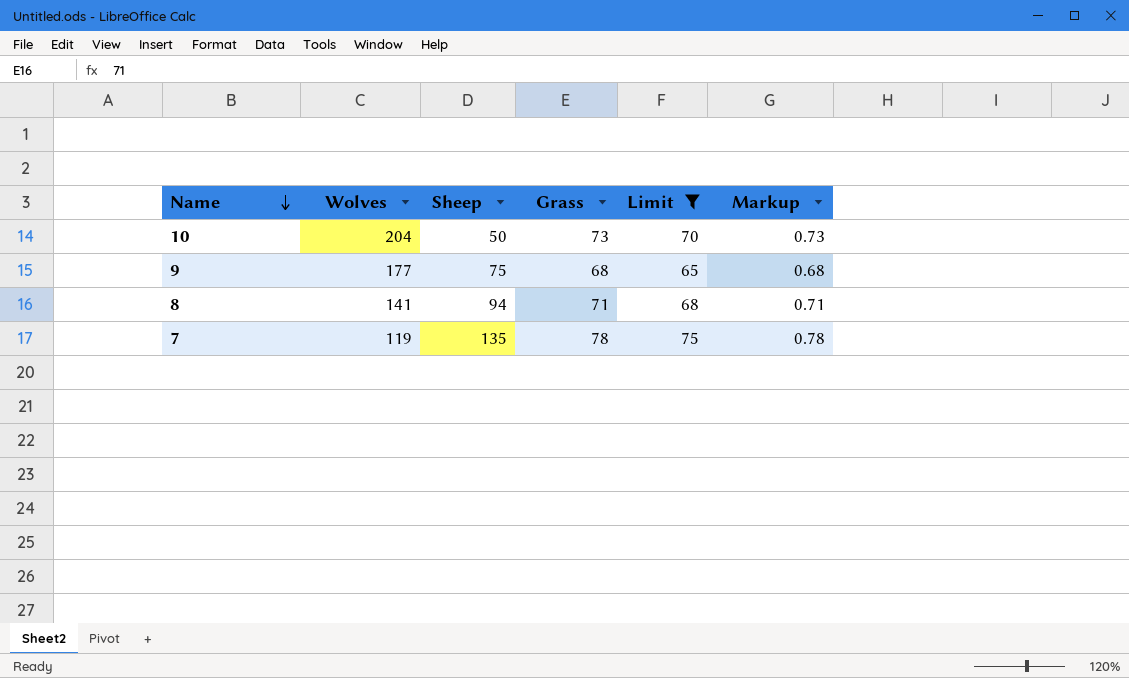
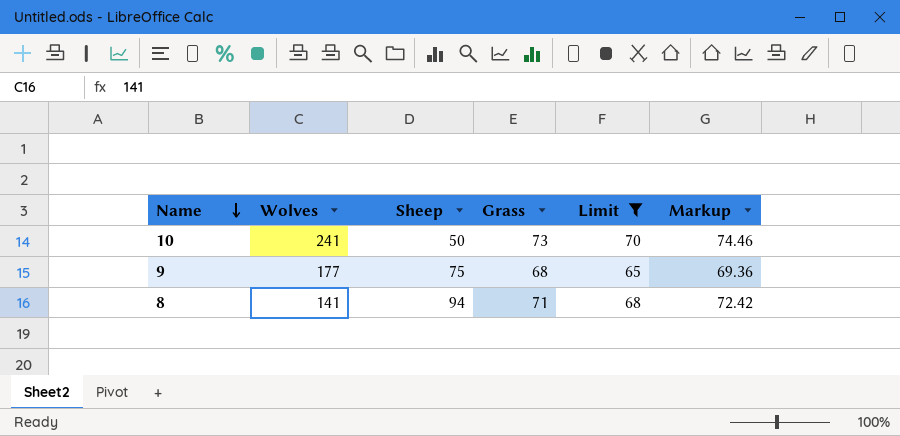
column Markup | formula: [Grass] * 0.01 -> [Grass] * 1.02
row 7: 119 | 135 | 78 | 75 | 0.78 -> none
10 | Wolves: 204 -> 241

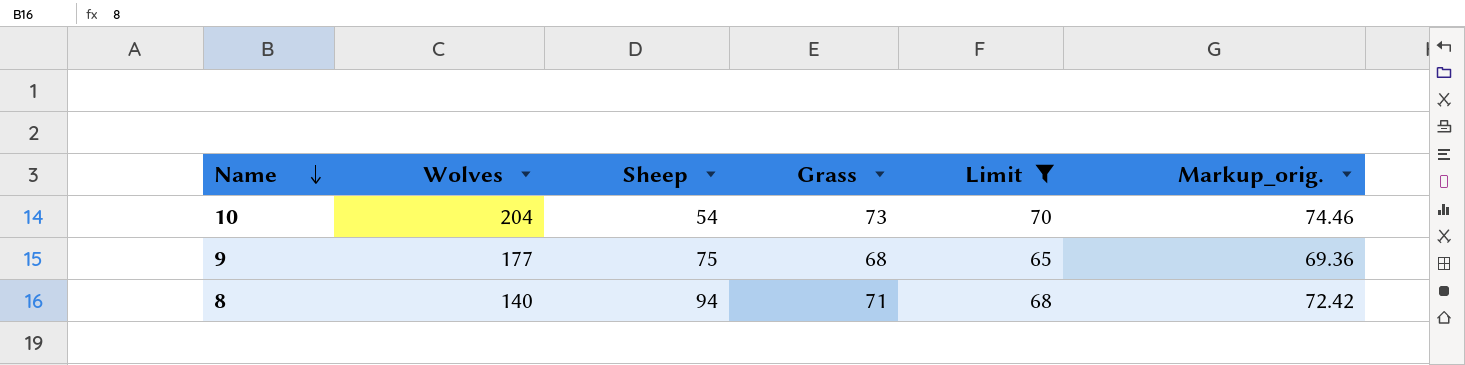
column name: Markup -> Markup_orig.
10 | Wolves: 241 -> 204
10 | Sheep: 50 -> 54
8 | Wolves: 141 -> 140

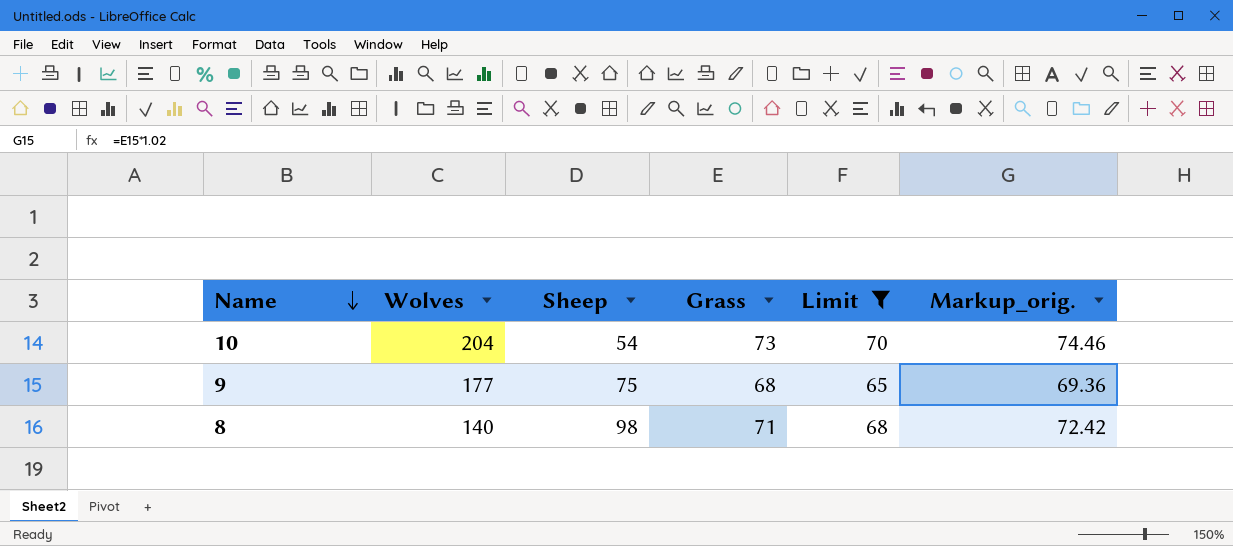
8 | Sheep: 94 -> 98

